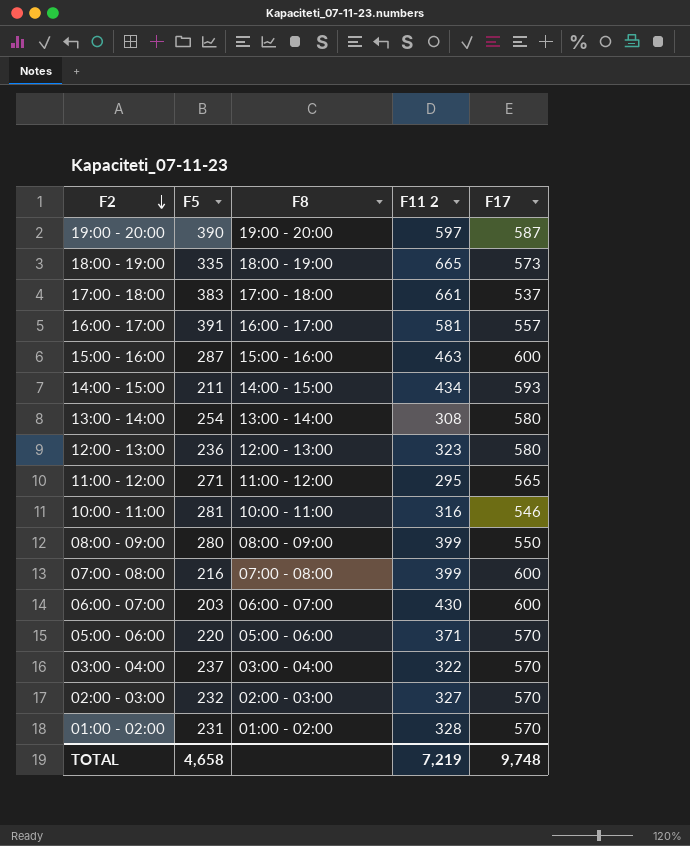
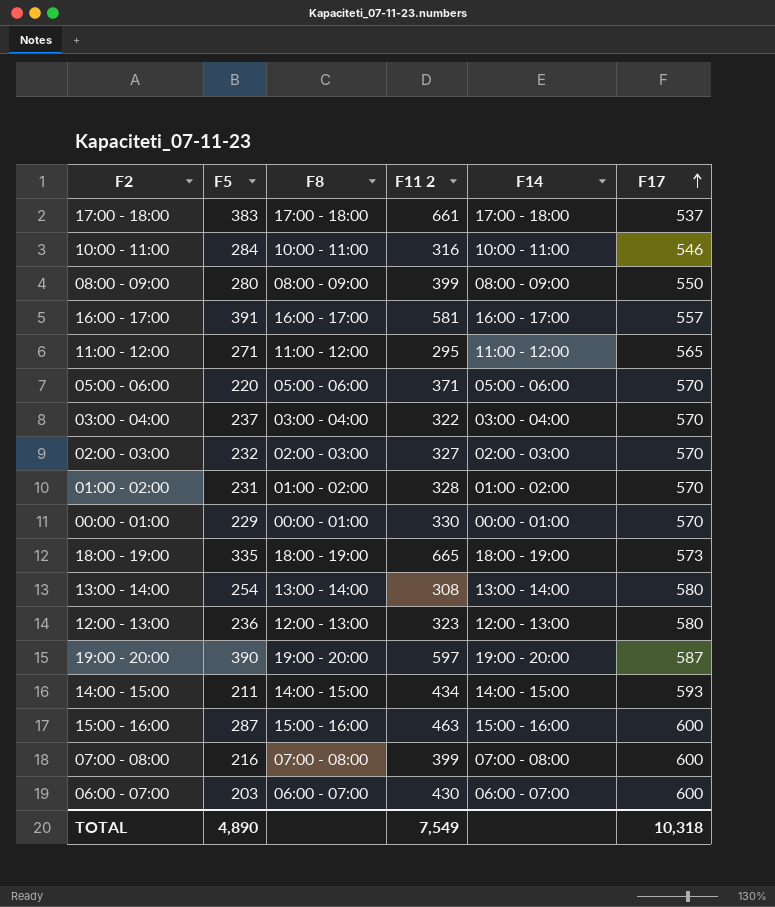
row order: F2 descending -> F17 ascending
column F14 | position: none -> 5
10:00 - 11:00 | F5: 281 -> 284
row 00:00 - 01:00: none -> 229 | 00:00 - 01:00 | 330 | 00:00 - 01:00 | 570
TOTAL | F5: 4,658 -> 4,890
TOTAL | F11 2: 7,219 -> 7,549
TOTAL | F17: 9,748 -> 10,318

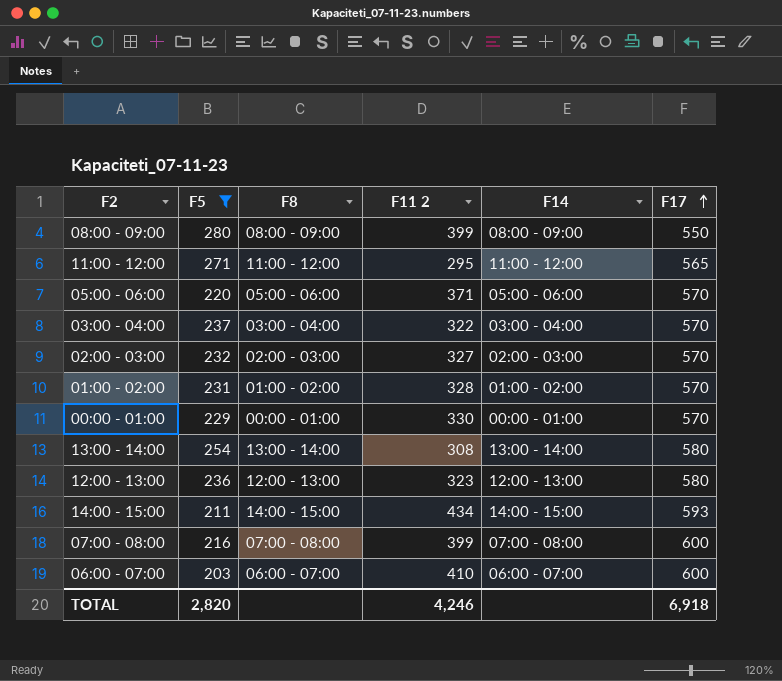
filter: none -> F5 <= 280
06:00 - 07:00 | F11 2: 430 -> 410
TOTAL | F5: 4,890 -> 2,820
TOTAL | F11 2: 7,549 -> 4,246
TOTAL | F17: 10,318 -> 6,918

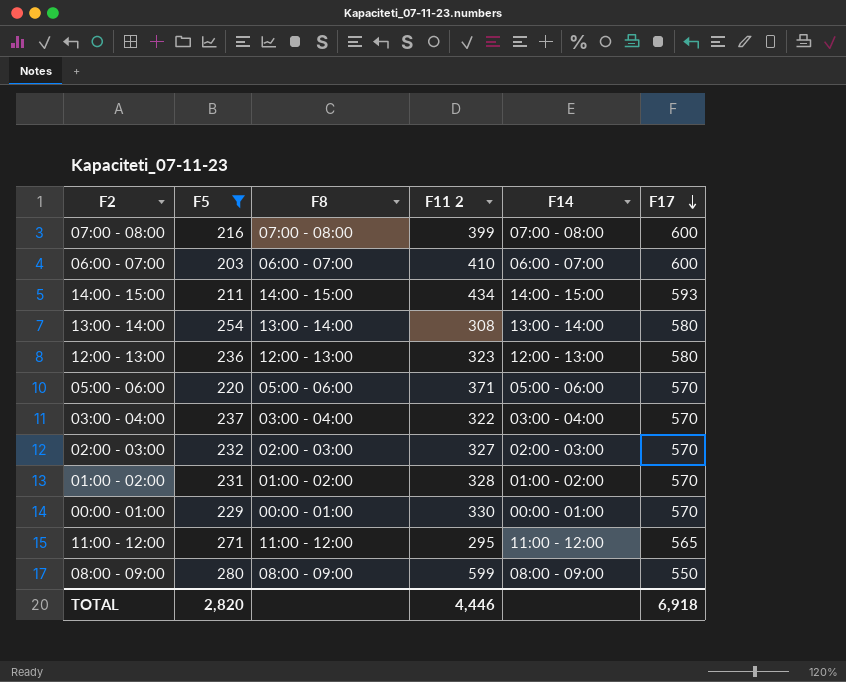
row order: F17 ascending -> F17 descending
08:00 - 09:00 | F11 2: 399 -> 599
TOTAL | F11 2: 4,246 -> 4,446

